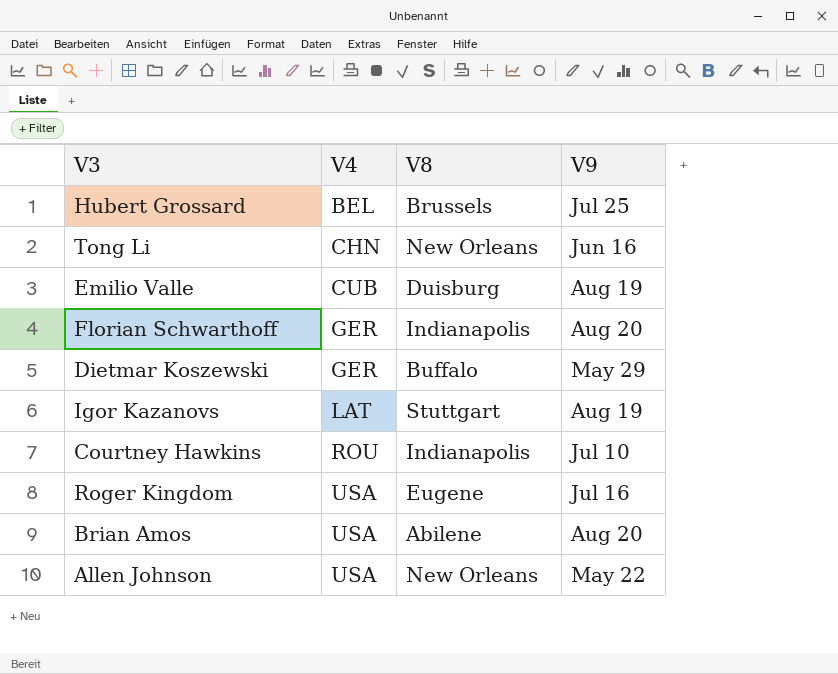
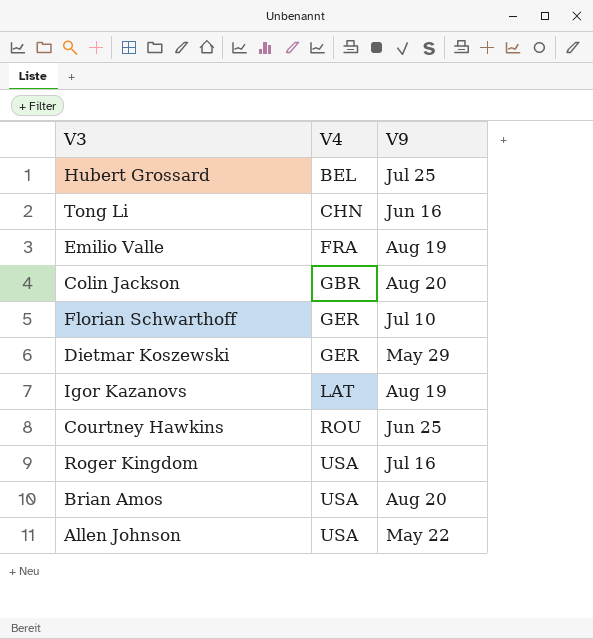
column V8 | position: 3 -> none
Emilio Valle | V4: CUB -> FRA
row Colin Jackson: none -> GBR | Aug 20
Florian Schwarthoff | V9: Aug 20 -> Jul 10
Courtney Hawkins | V9: Jul 10 -> Jun 25

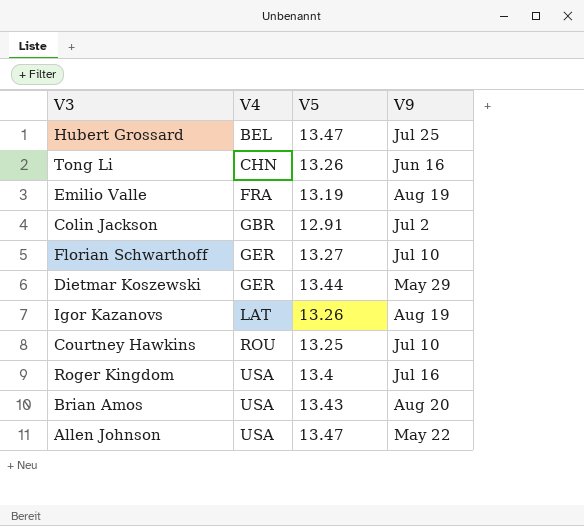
column V5 | position: none -> 3
Colin Jackson | V9: Aug 20 -> Jul 2
Courtney Hawkins | V9: Jun 25 -> Jul 10

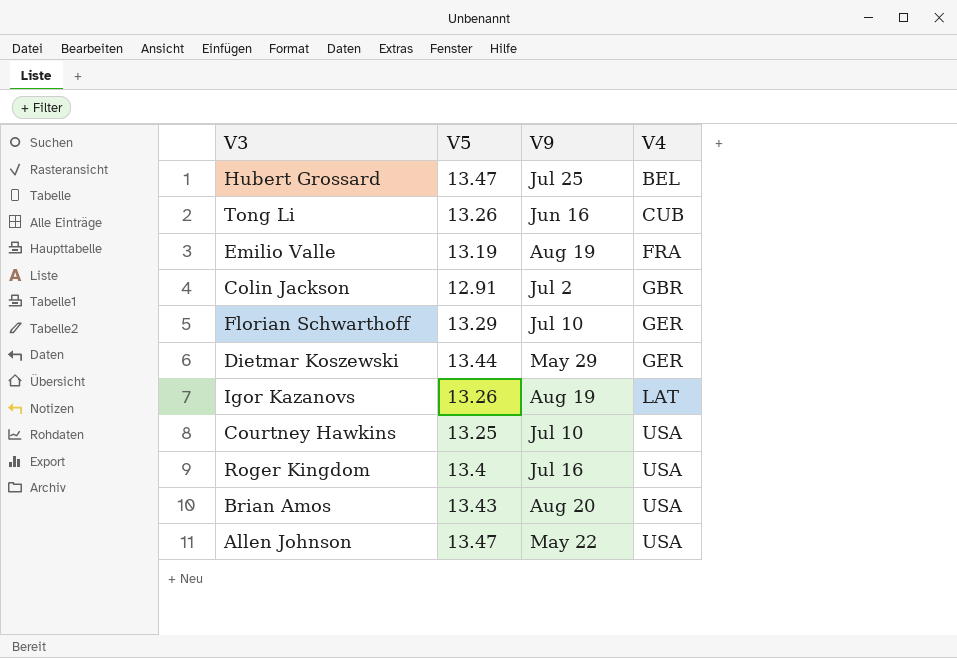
column V4 | position: 2 -> 4
Tong Li | V4: CHN -> CUB
Florian Schwarthoff | V5: 13.27 -> 13.29
Courtney Hawkins | V4: ROU -> USA

